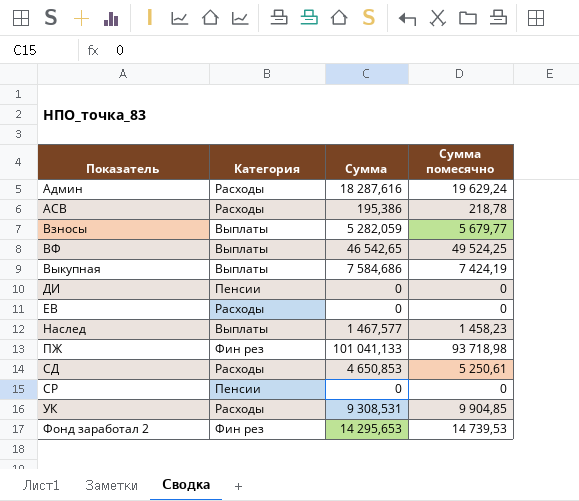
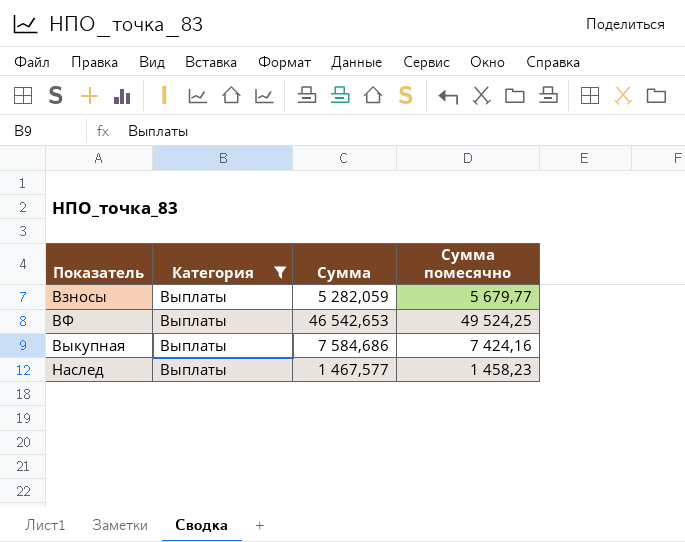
filter: none -> Категория = Выплаты
ВФ | Сумма: 46 542,65 -> 46 542,653
Выкупная | Сумма помесячно: 7 424,19 -> 7 424,16

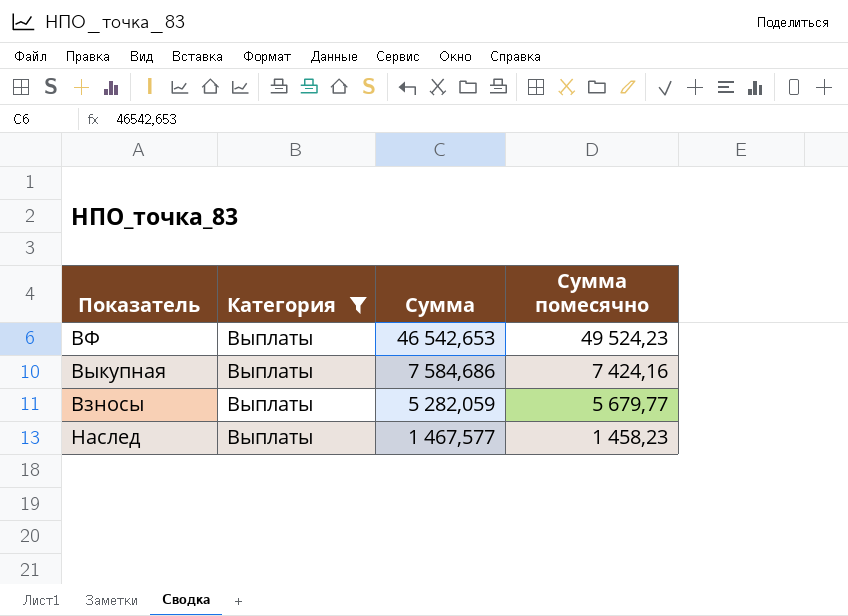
row order: Показатель ascending -> Сумма descending
ВФ | Сумма помесячно: 49 524,25 -> 49 524,23

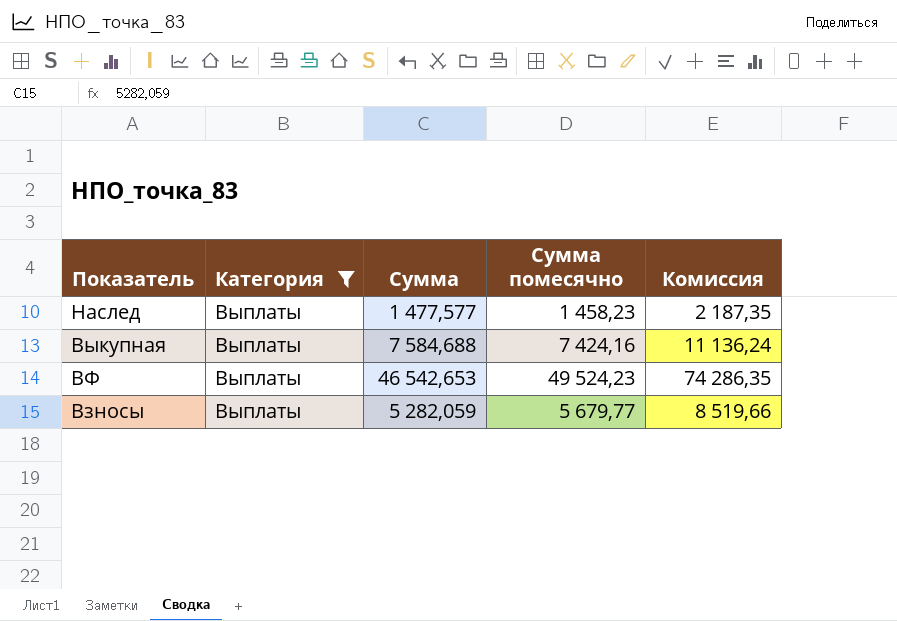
row order: Сумма descending -> Показатель descending
column Комиссия | formula: none -> [Сумма помесячно] * 1,5
Наслед | Сумма: 1 467,577 -> 1 477,577
Выкупная | Сумма: 7 584,686 -> 7 584,688

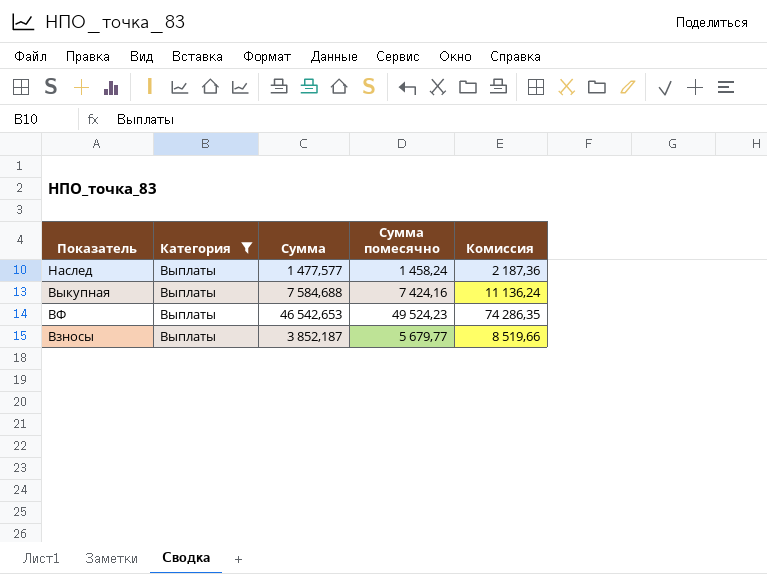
Наслед | Сумма помесячно: 1 458,23 -> 1 458,24
Наслед | Комиссия: 2 187,35 -> 2 187,36
Взносы | Сумма: 5 282,059 -> 3 852,187

